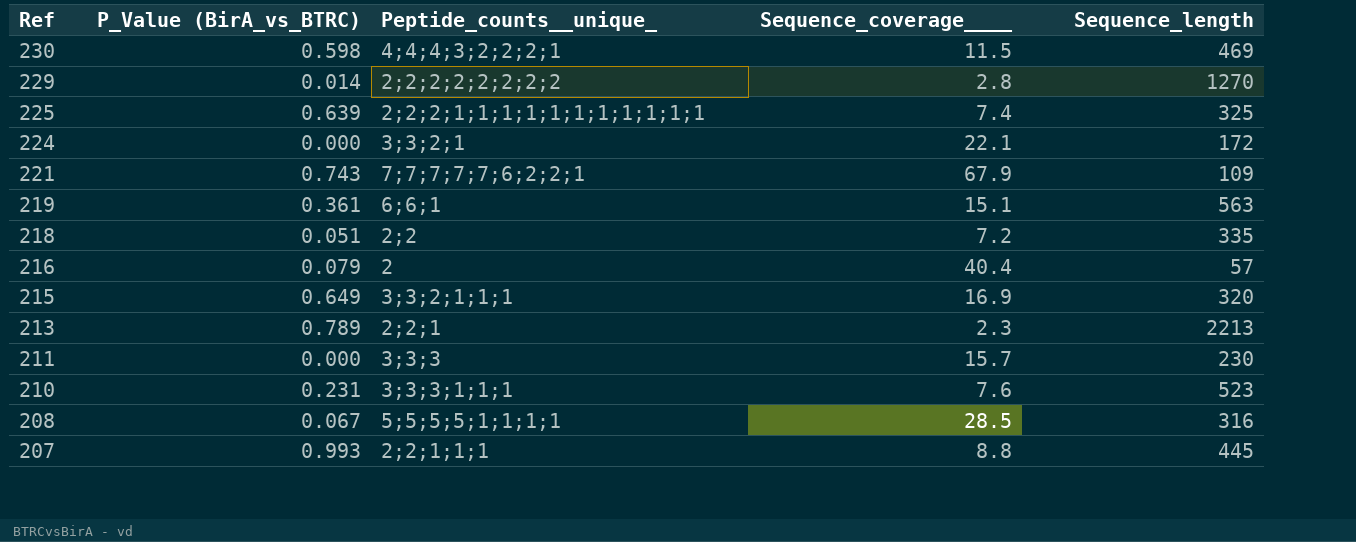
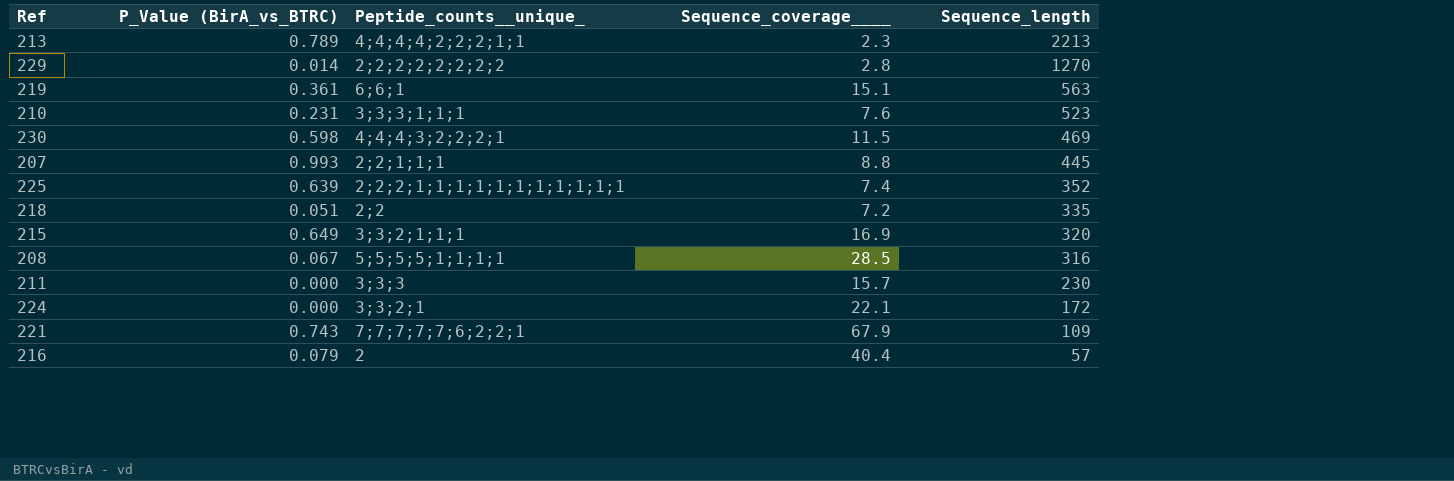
row order: Ref descending -> Sequence_length descending
213 | Peptide_counts__unique_: 2;2;1 -> 4;4;4;4;2;2;2;1;1
225 | Sequence_length: 325 -> 352

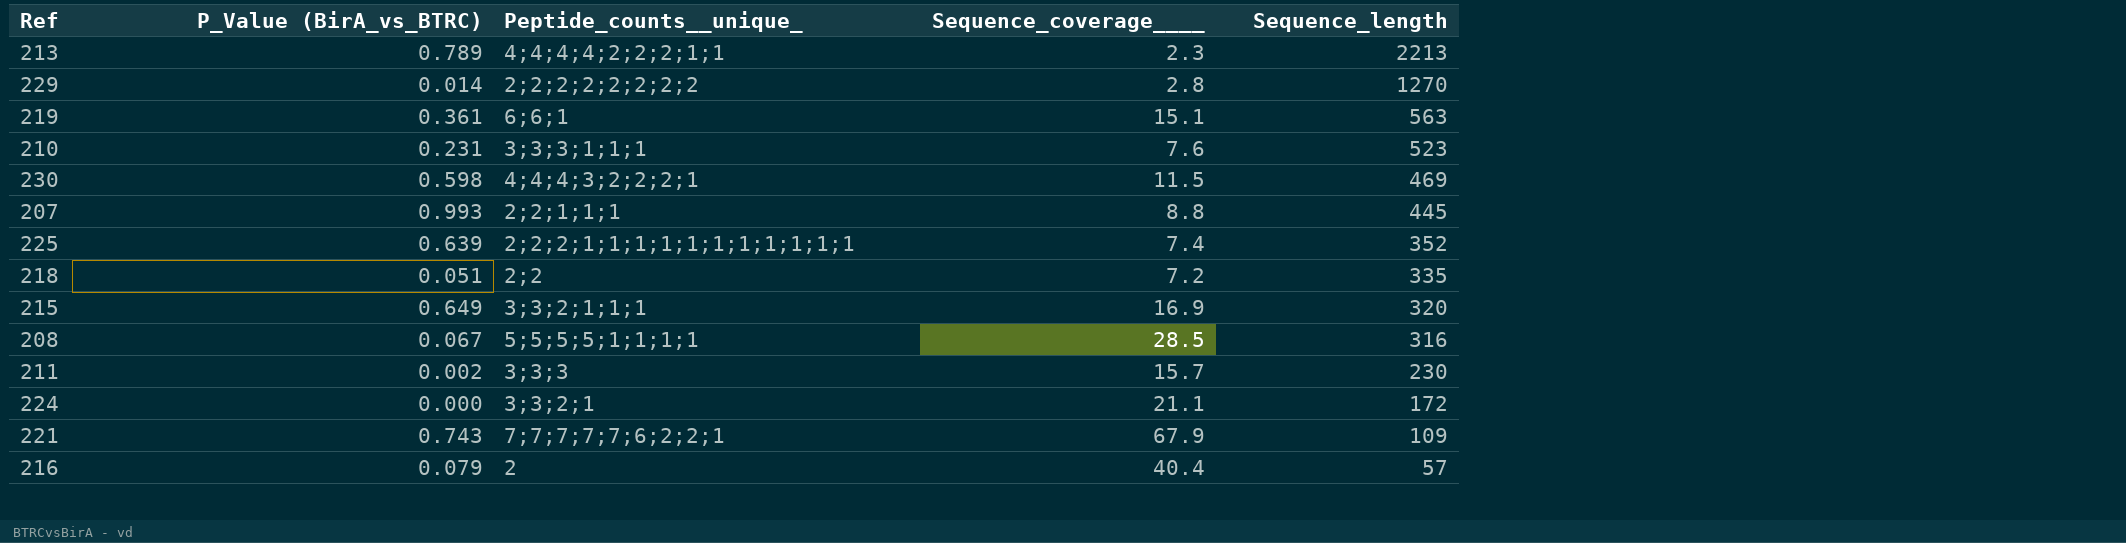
211 | P_Value (BirA_vs_BTRC): 0.000 -> 0.002
224 | Sequence_coverage____: 22.1 -> 21.1

